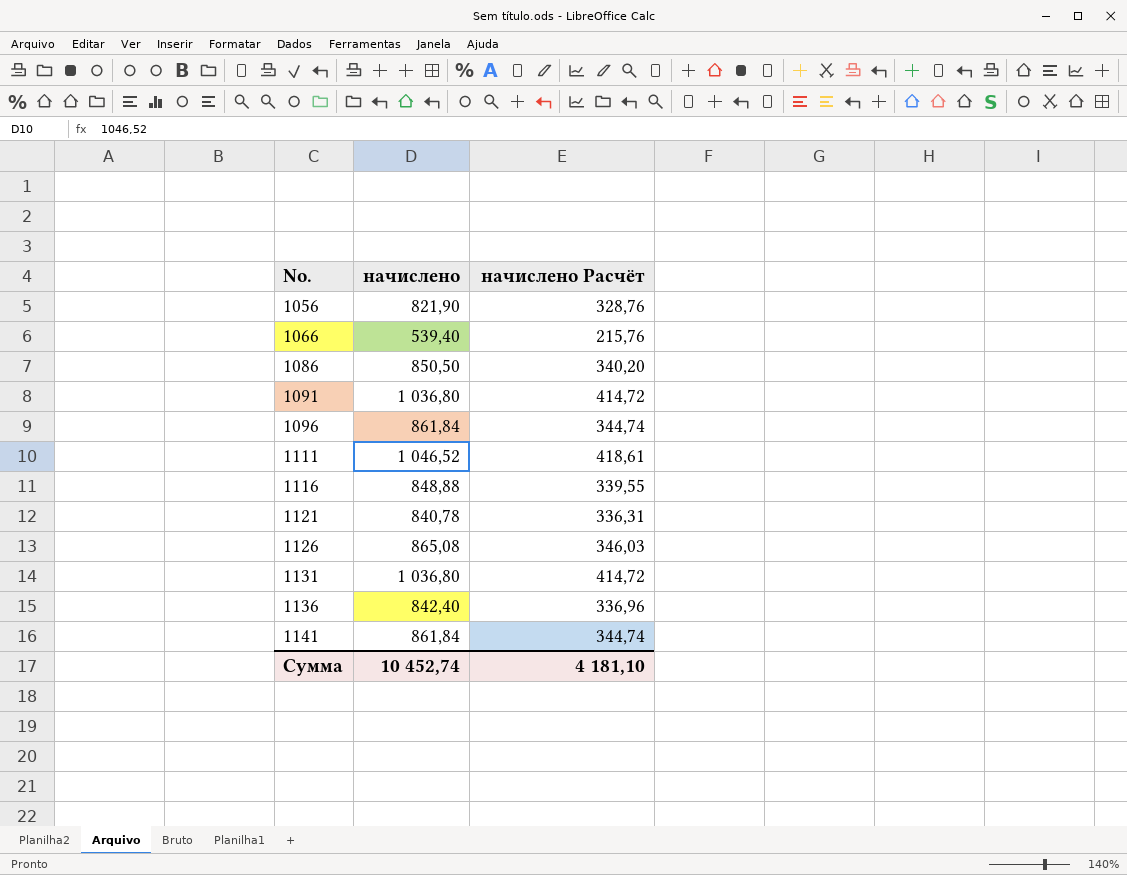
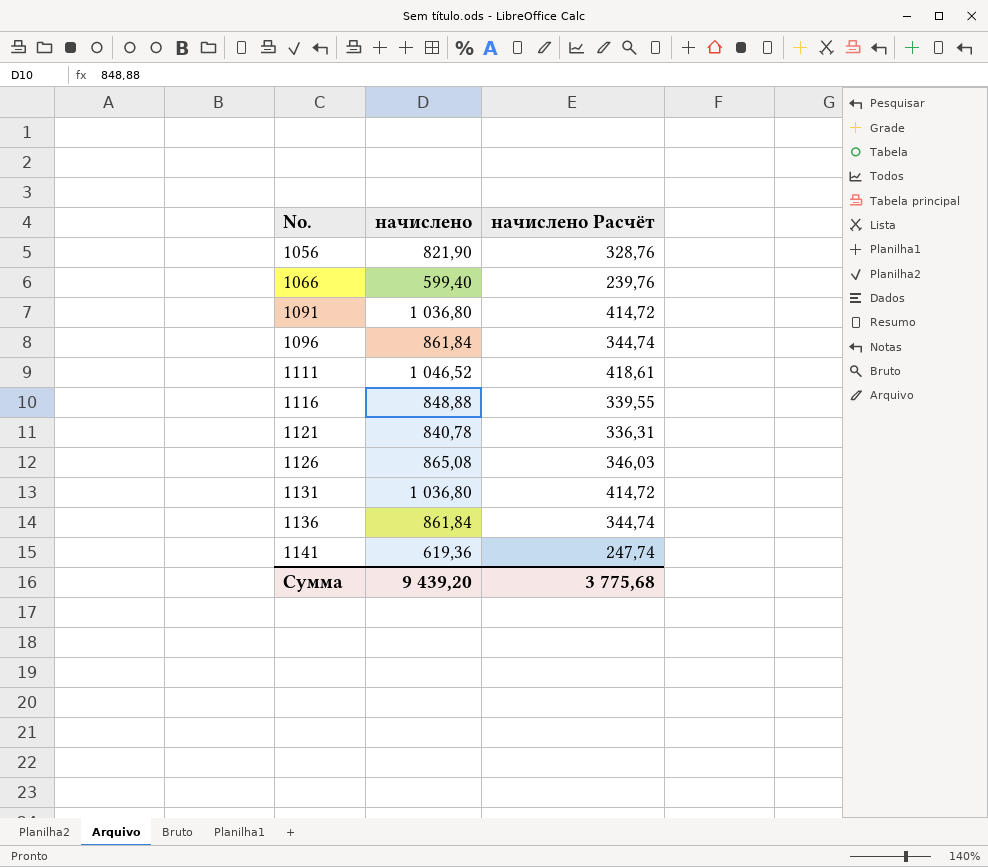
row 1086: 850,50 | 340,20 -> none
1066 | начислено: 539,40 -> 599,40
1066 | начислено Расчёт: 215,76 -> 239,76
1136 | начислено: 842,40 -> 861,84
1136 | начислено Расчёт: 336,96 -> 344,74
1141 | начислено: 861,84 -> 619,36
1141 | начислено Расчёт: 344,74 -> 247,74
Сумма | начислено: 10 452,74 -> 9 439,20
Сумма | начислено Расчёт: 4 181,10 -> 3 775,68

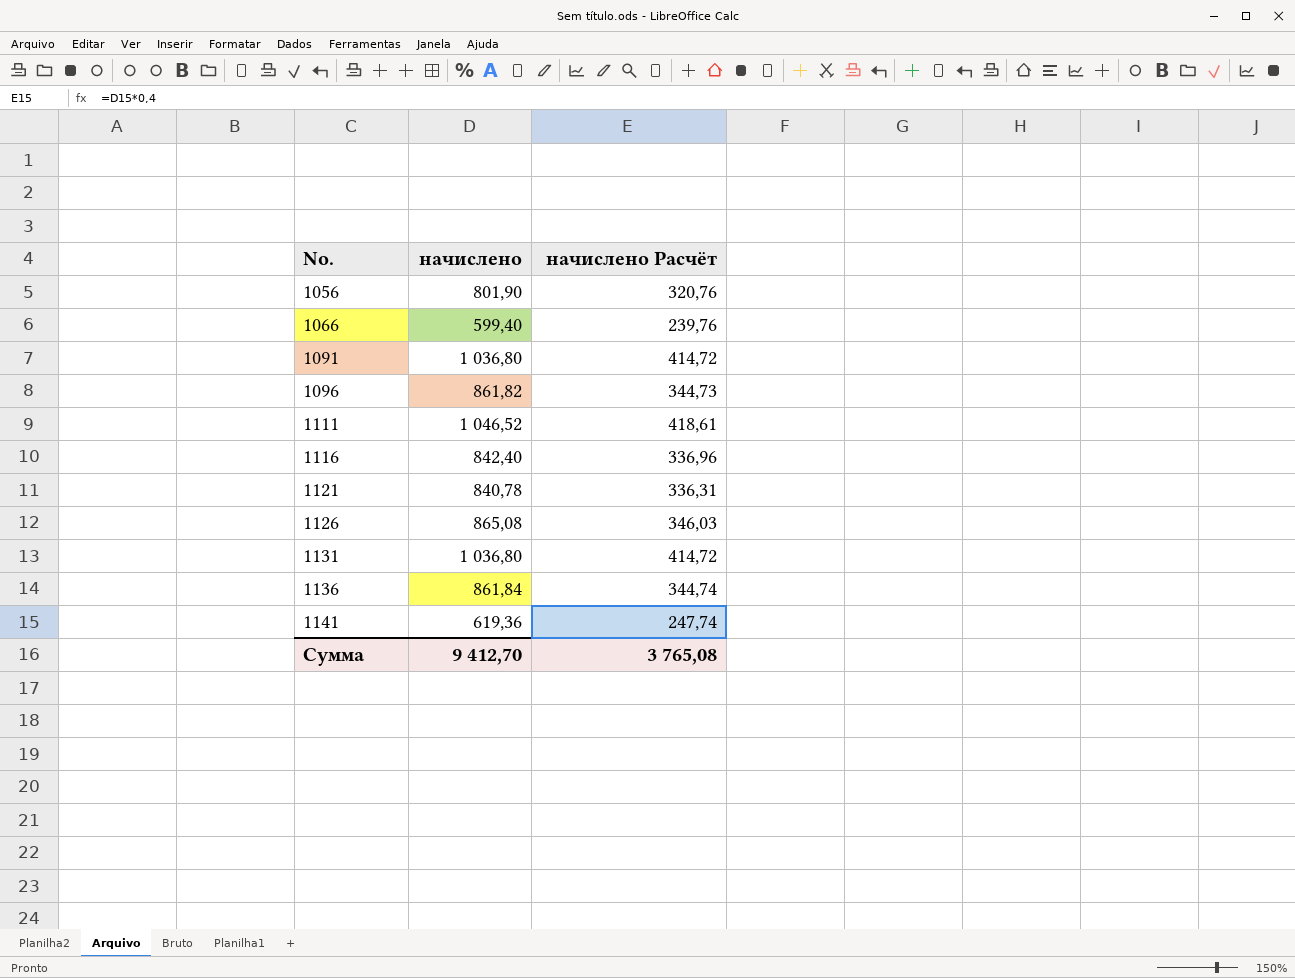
1056 | начислено: 821,90 -> 801,90
1056 | начислено Расчёт: 328,76 -> 320,76
1096 | начислено: 861,84 -> 861,82
1096 | начислено Расчёт: 344,74 -> 344,73
1116 | начислено: 848,88 -> 842,40
1116 | начислено Расчёт: 339,55 -> 336,96
Сумма | начислено: 9 439,20 -> 9 412,70
Сумма | начислено Расчёт: 3 775,68 -> 3 765,08

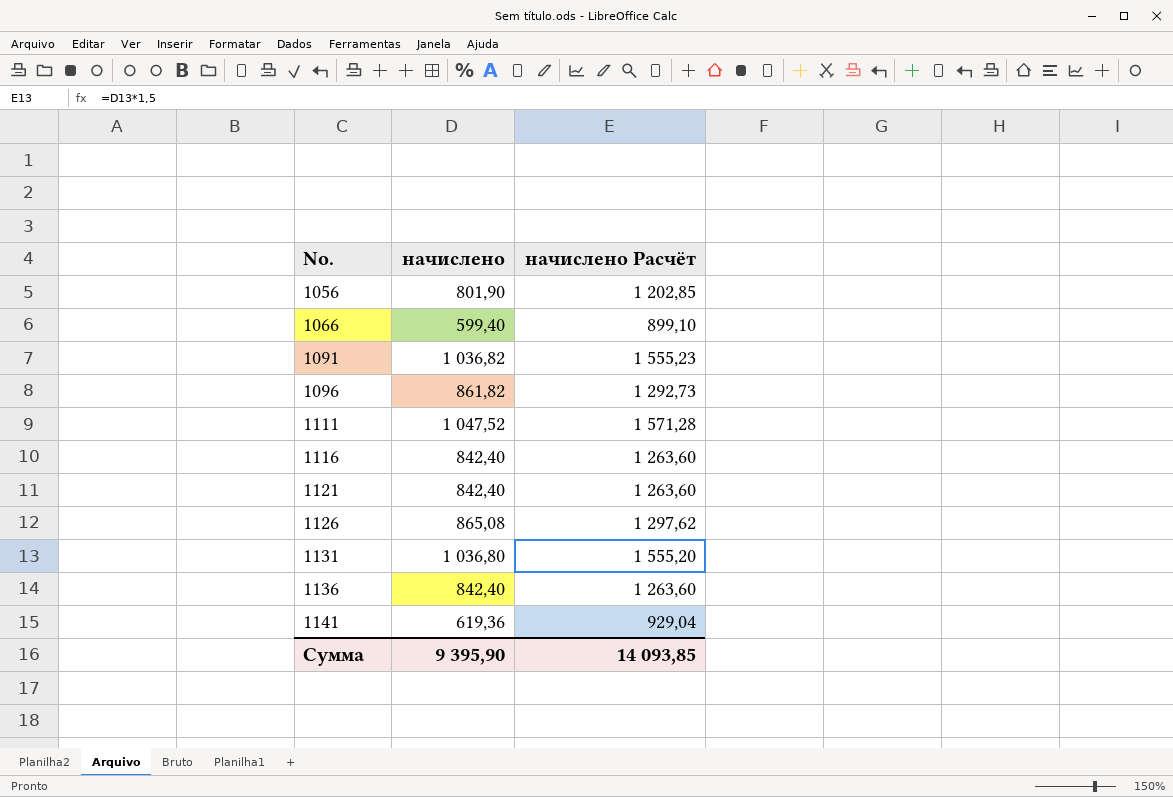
column начислено Расчёт | formula: [начислено] * 0,4 -> [начислено] * 1,5
1091 | начислено: 1 036,80 -> 1 036,82
1111 | начислено: 1 046,52 -> 1 047,52
1121 | начислено: 840,78 -> 842,40
1136 | начислено: 861,84 -> 842,40
Сумма | начислено: 9 412,70 -> 9 395,90
Сумма | начислено Расчёт: 3 765,08 -> 14 093,85

